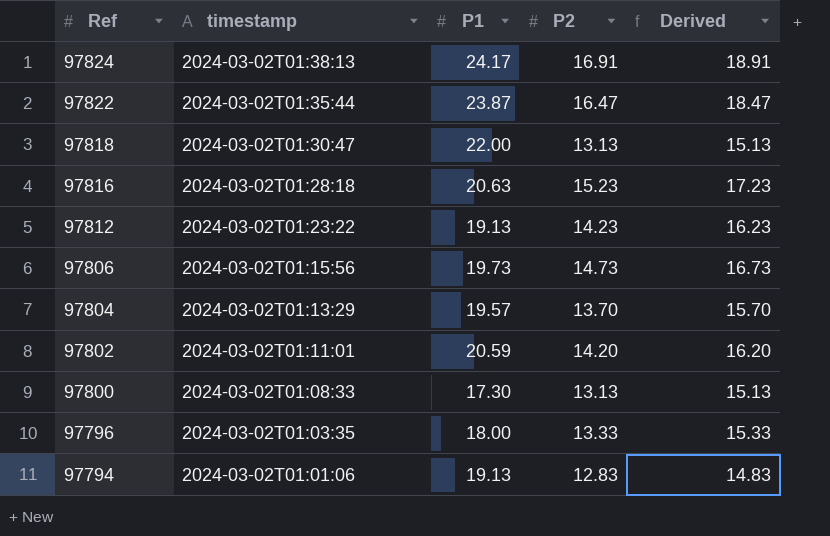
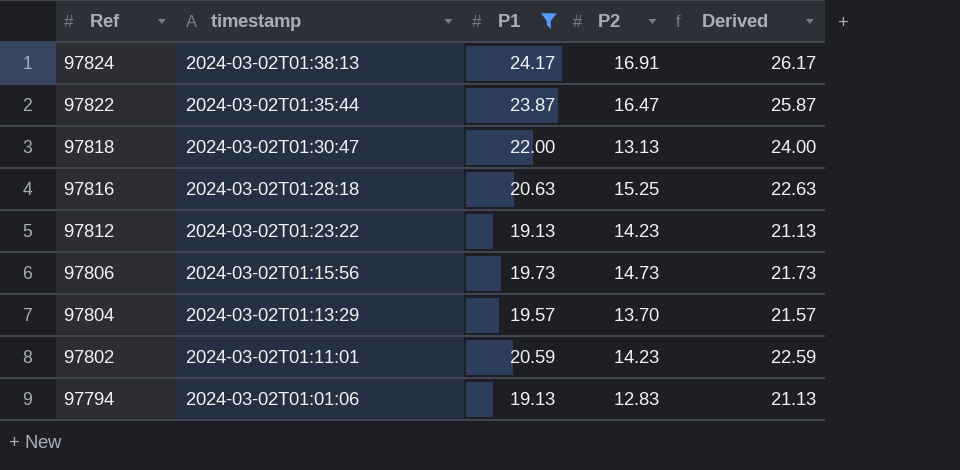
filter: none -> P1 >= 19.13
column Derived | formula: [P2] + 2 -> [P1] + 2
97816 | P2: 15.23 -> 15.25
97802 | P2: 14.20 -> 14.23

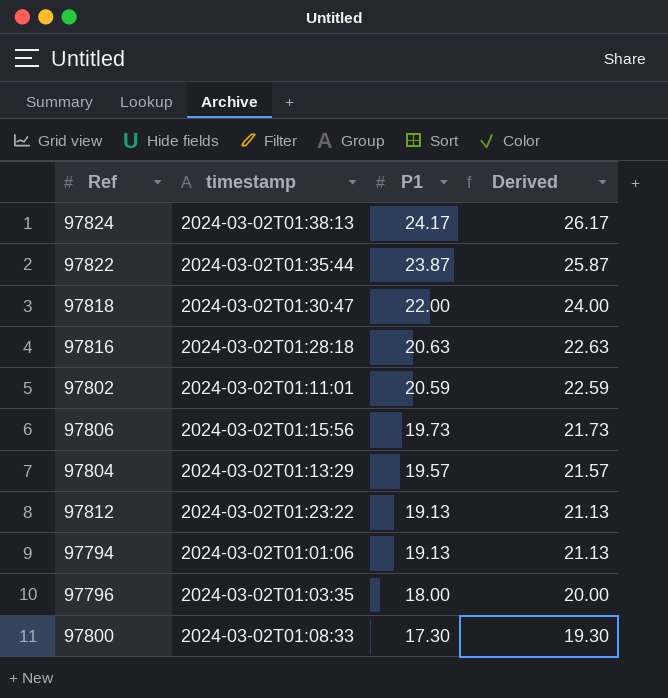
filter: P1 >= 19.13 -> none
row order: Ref descending -> P1 descending
column P2 | position: 4 -> none

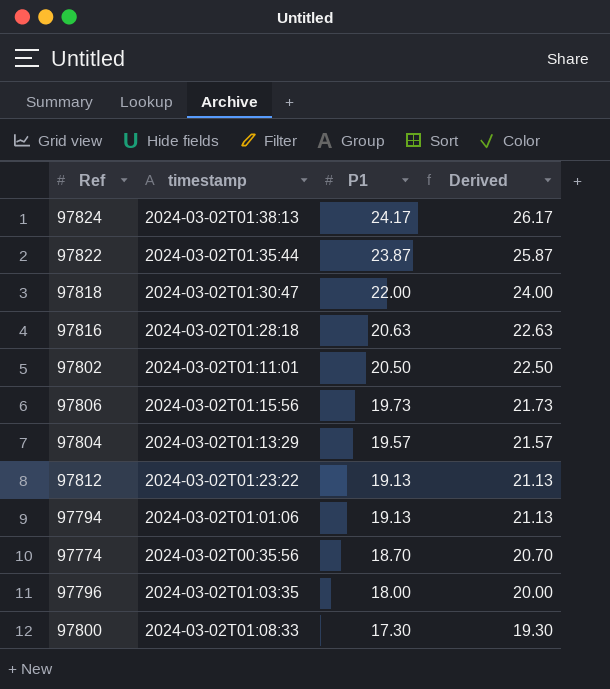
97802 | P1: 20.59 -> 20.50
97802 | Derived: 22.59 -> 22.50
row 97774: none -> 2024-03-02T00:35:56 | 18.70 | 20.70

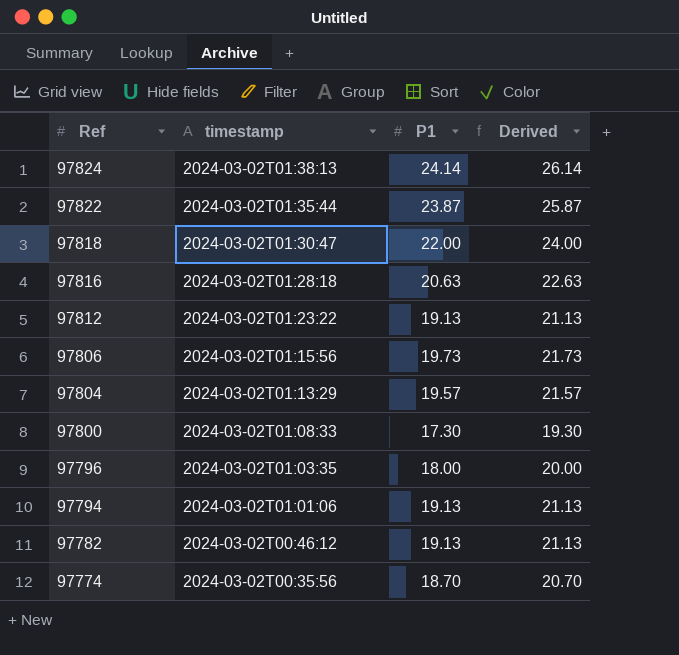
row order: P1 descending -> Ref descending
row 97802: 2024-03-02T01:11:01 | 20.50 | 22.50 -> none
97824 | P1: 24.17 -> 24.14
97824 | Derived: 26.17 -> 26.14
row 97782: none -> 2024-03-02T00:46:12 | 19.13 | 21.13

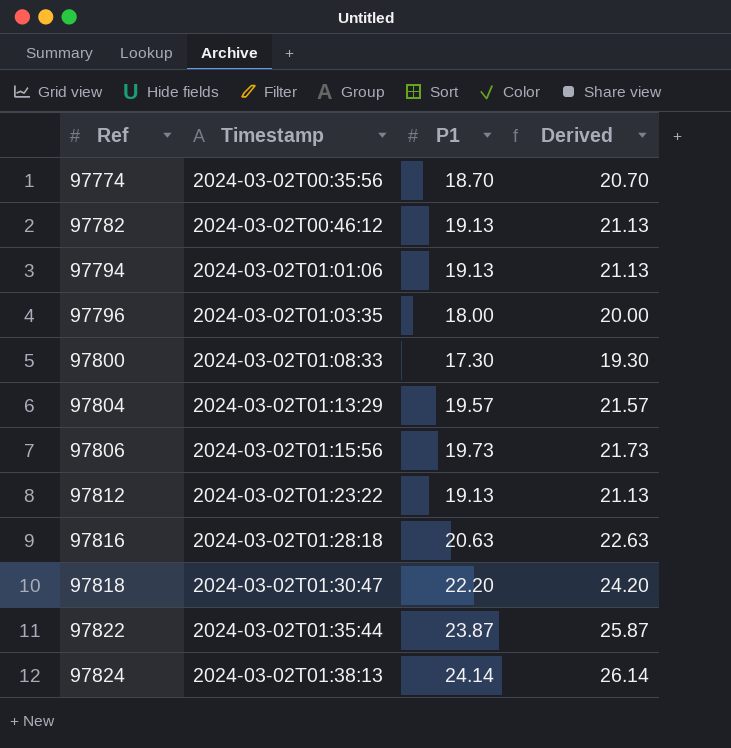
row order: Ref descending -> Ref ascending
column name: timestamp -> Timestamp
97818 | P1: 22.00 -> 22.20
97818 | Derived: 24.00 -> 24.20

